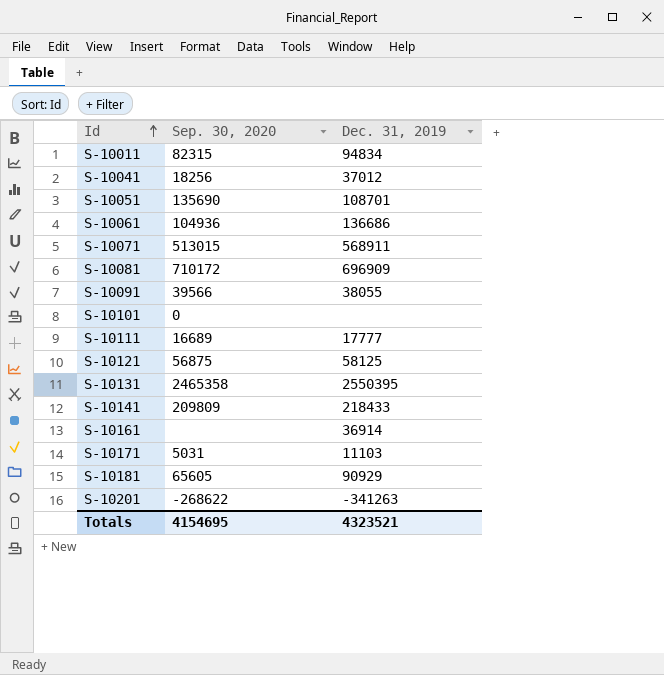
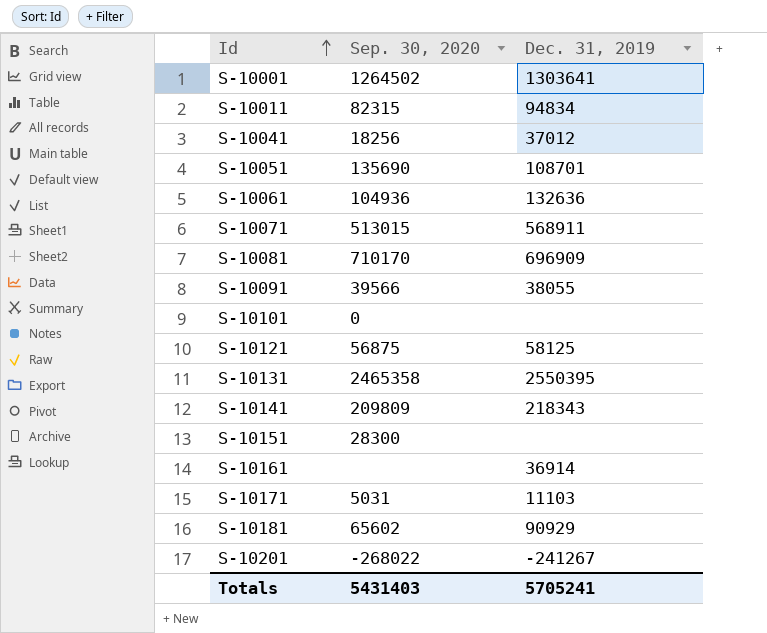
row S-10111: 16689 | 17777 -> none
row S-10001: none -> 1264502 | 1303641
S-10061 | Dec. 31, 2019: 136686 -> 132636
S-10081 | Sep. 30, 2020: 710172 -> 710170
S-10141 | Dec. 31, 2019: 218433 -> 218343
row S-10151: none -> 28300 | none
S-10181 | Sep. 30, 2020: 65605 -> 65602
S-10201 | Sep. 30, 2020: -268622 -> -268022
S-10201 | Dec. 31, 2019: -341263 -> -241267
Totals | Sep. 30, 2020: 4154695 -> 5431403
Totals | Dec. 31, 2019: 4323521 -> 5705241

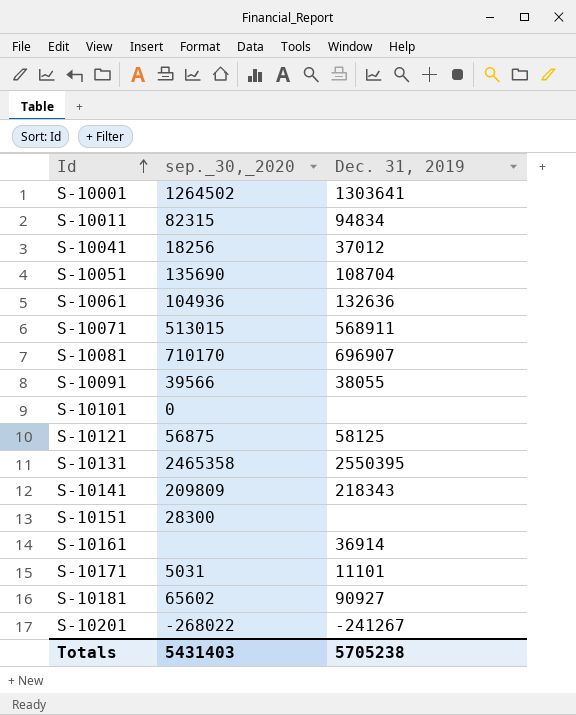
column name: Sep. 30, 2020 -> sep._30,_2020
S-10051 | Dec. 31, 2019: 108701 -> 108704
S-10081 | Dec. 31, 2019: 696909 -> 696907
S-10171 | Dec. 31, 2019: 11103 -> 11101
S-10181 | Dec. 31, 2019: 90929 -> 90927
Totals | Dec. 31, 2019: 5705241 -> 5705238

